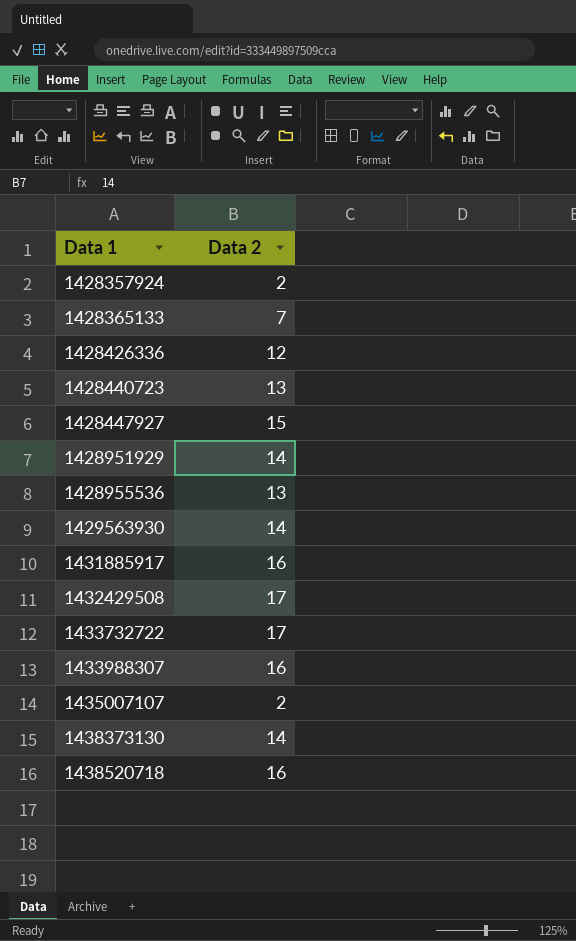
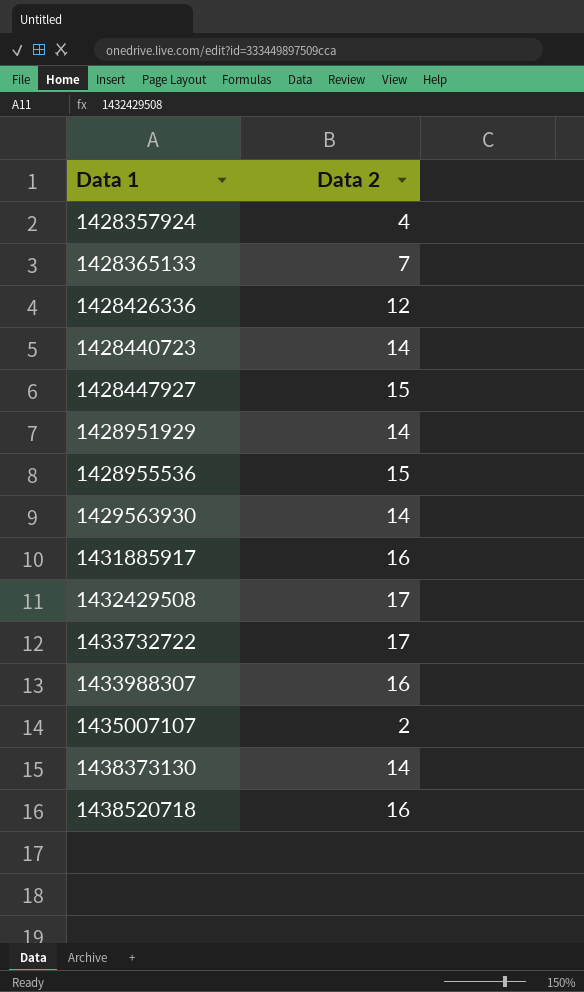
1428357924 | Data 2: 2 -> 4
1428440723 | Data 2: 13 -> 14
1428955536 | Data 2: 13 -> 15

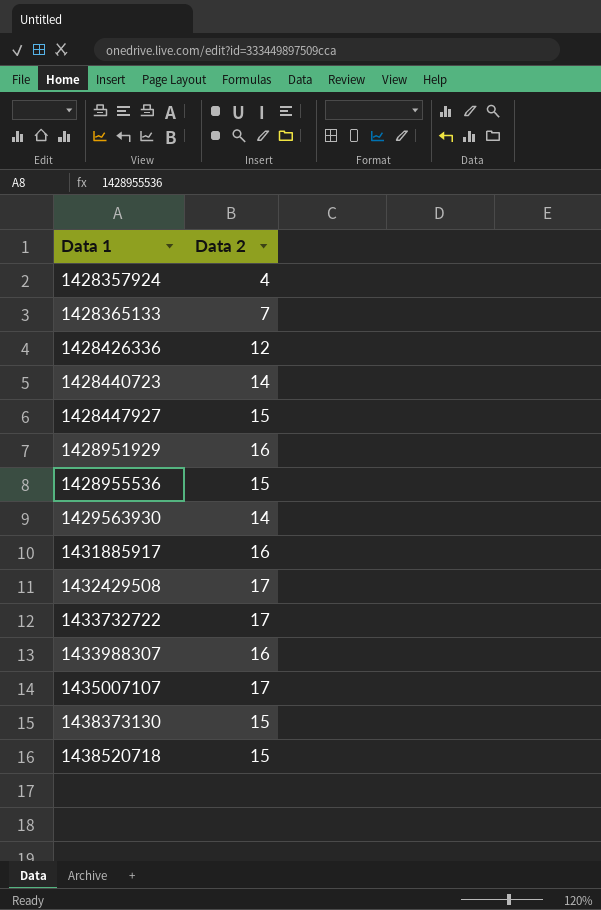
1428951929 | Data 2: 14 -> 16
1435007107 | Data 2: 2 -> 17
1438373130 | Data 2: 14 -> 15
1438520718 | Data 2: 16 -> 15

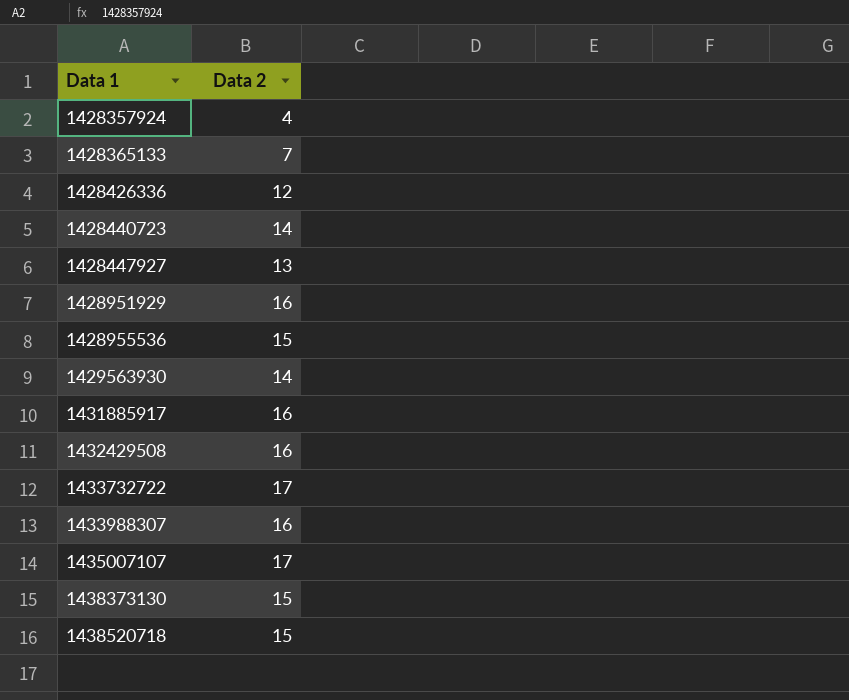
1428447927 | Data 2: 15 -> 13
1432429508 | Data 2: 17 -> 16

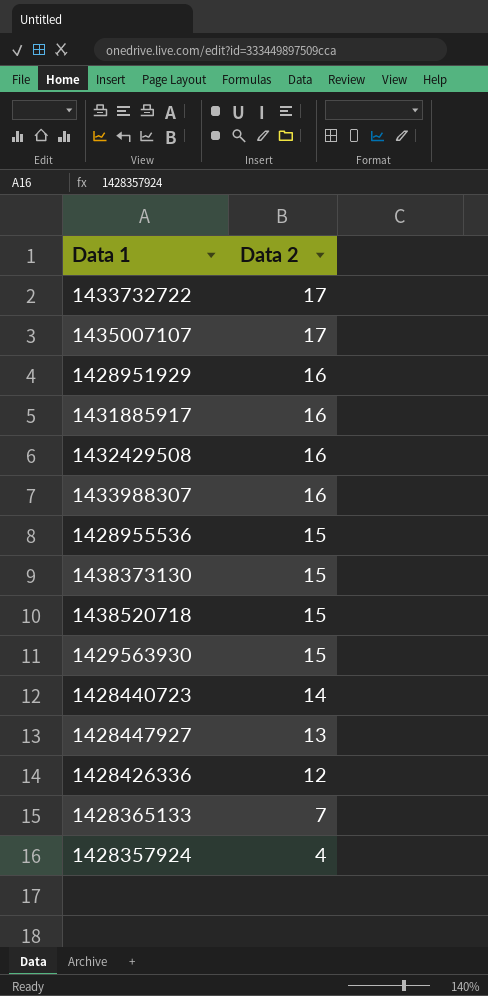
row order: Data 1 ascending -> Data 2 descending
1429563930 | Data 2: 14 -> 15

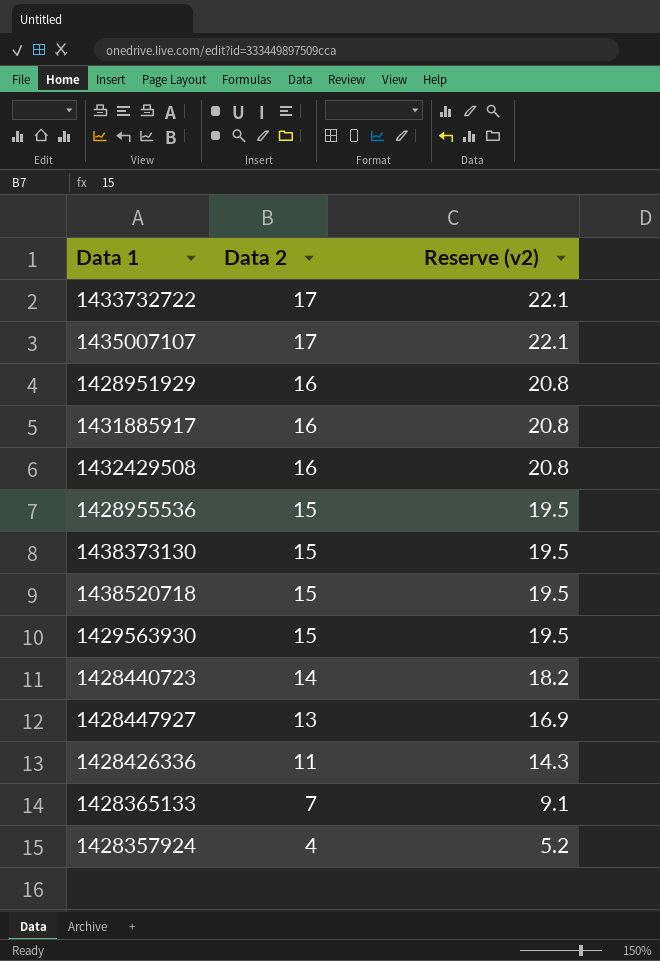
column Reserve (v2) | formula: none -> [Data 2] * 1.3
row 1433988307: 16 -> none
1428426336 | Data 2: 12 -> 11

